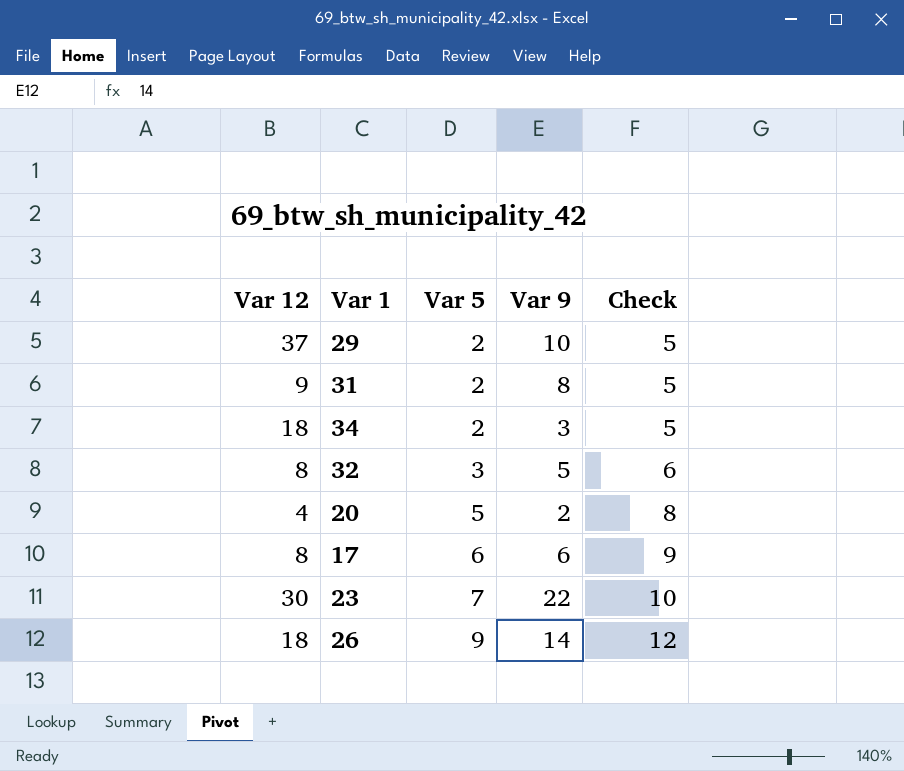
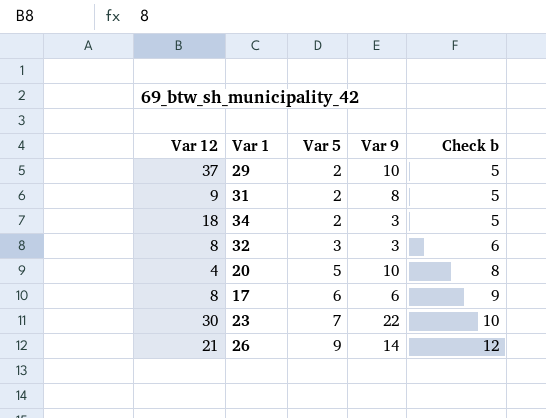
column name: Check -> Check b
32 | Var 9: 5 -> 3
20 | Var 9: 2 -> 10
26 | Var 12: 18 -> 21

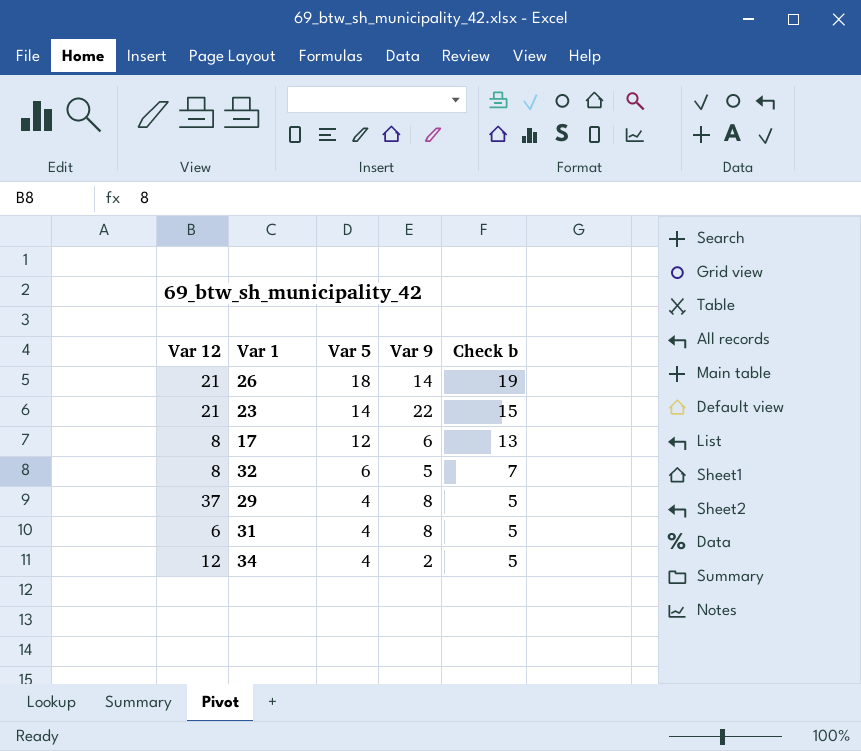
row order: Var 5 ascending -> Var 5 descending
column Check b | formula: [Var 5] + 3 -> [Var 5] + 1
row 20: 4 | 5 | 10 | 8 -> none
26 | Var 5: 9 -> 18
23 | Var 12: 30 -> 21
23 | Var 5: 7 -> 14
17 | Var 5: 6 -> 12
32 | Var 5: 3 -> 6
32 | Var 9: 3 -> 5
29 | Var 5: 2 -> 4
29 | Var 9: 10 -> 8
31 | Var 12: 9 -> 6
31 | Var 5: 2 -> 4
34 | Var 12: 18 -> 12
34 | Var 5: 2 -> 4
34 | Var 9: 3 -> 2

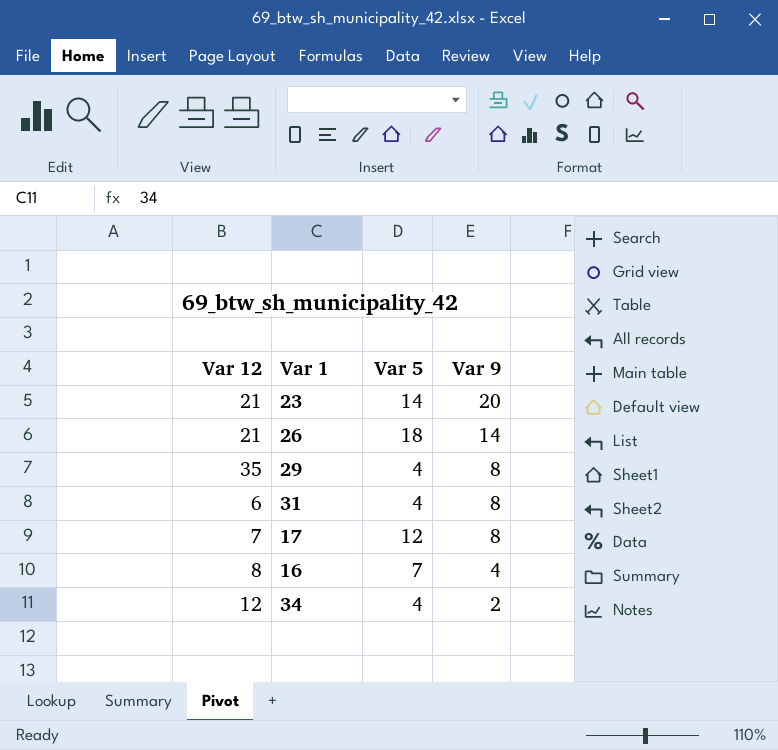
row order: Var 5 descending -> Var 9 descending
column Check b | formula: [Var 5] + 1 -> none
row 32: 8 | 6 | 5 | 7 -> none
23 | Var 9: 22 -> 20
29 | Var 12: 37 -> 35
17 | Var 12: 8 -> 7
17 | Var 9: 6 -> 8
row 16: none -> 8 | 7 | 4

